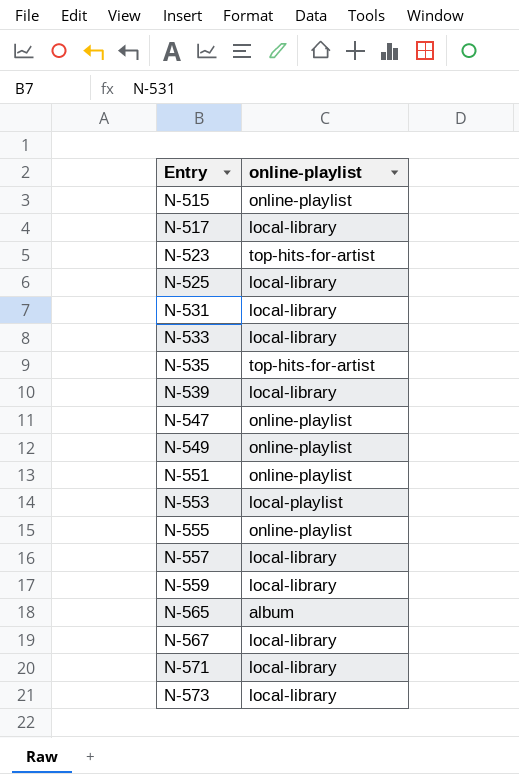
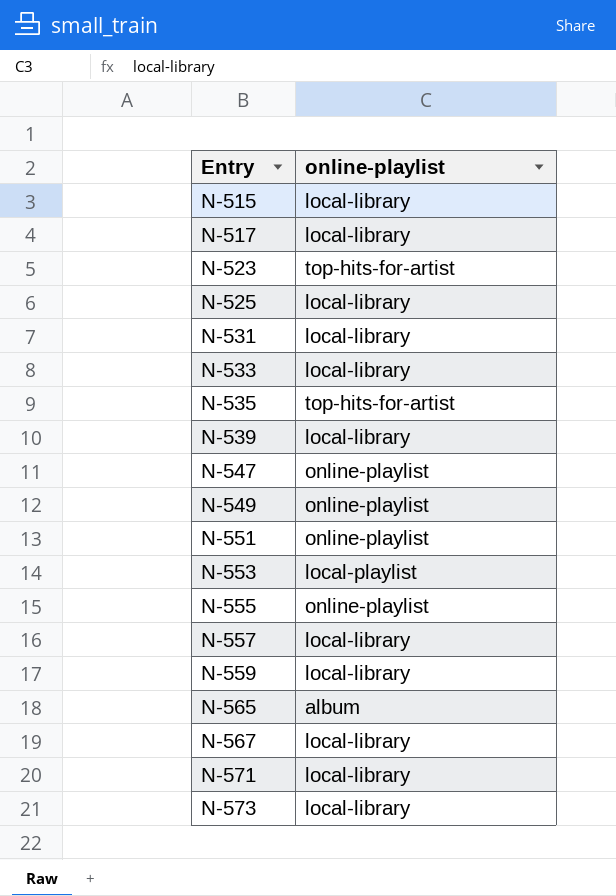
N-515 | online-playlist: online-playlist -> local-library

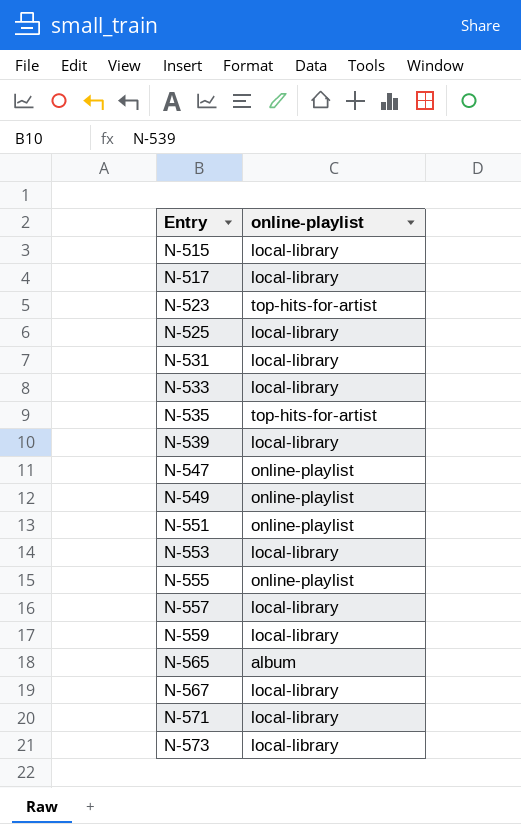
N-553 | online-playlist: local-playlist -> local-library

